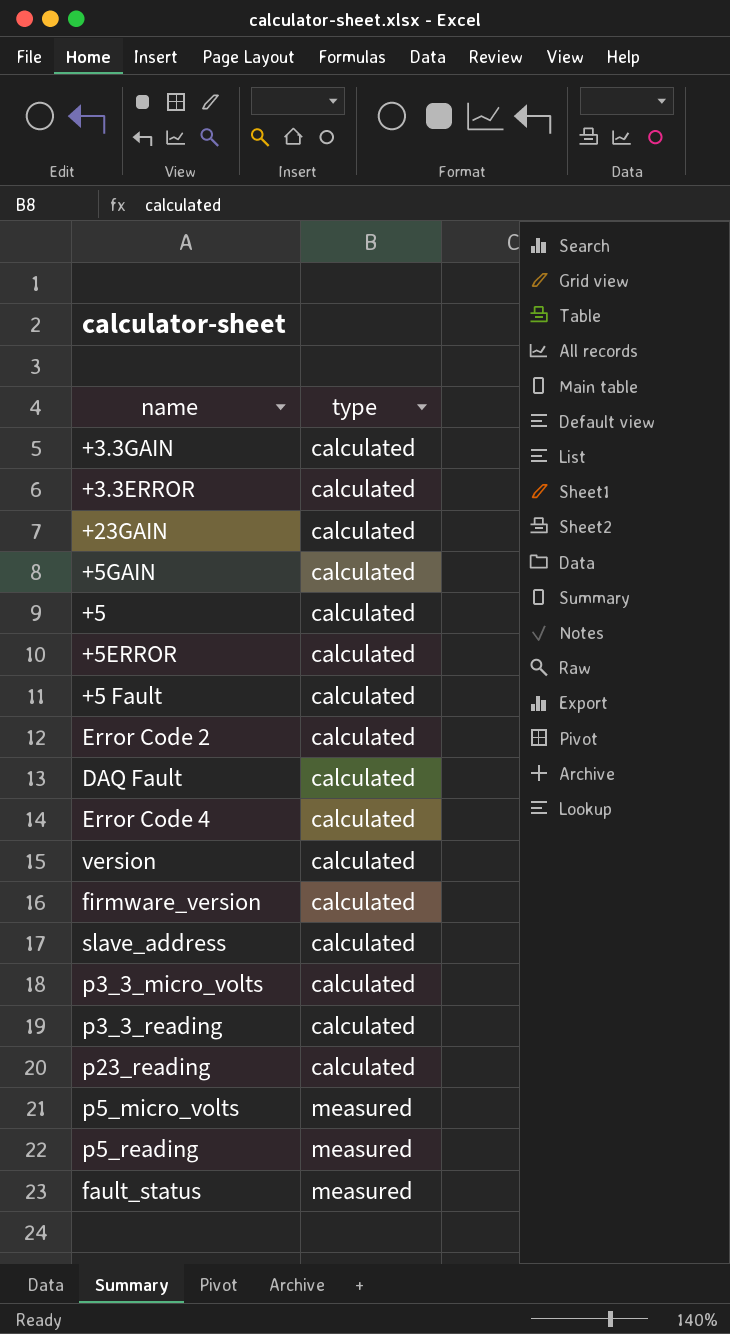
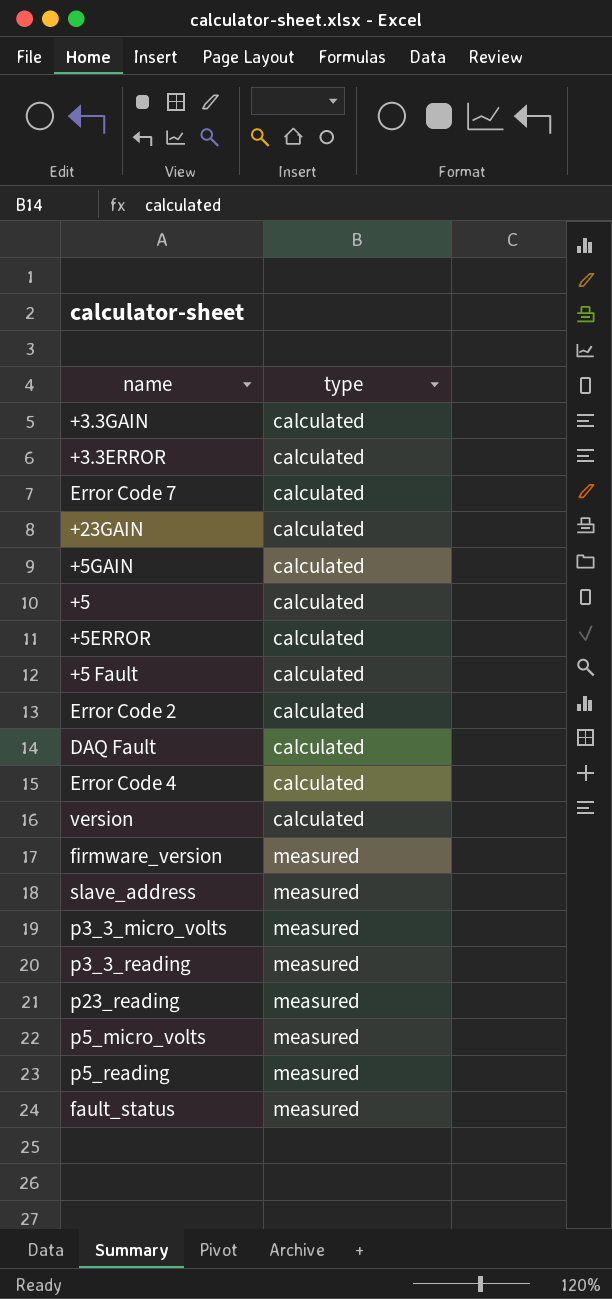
row Error Code 7: none -> calculated
firmware_version | type: calculated -> measured
slave_address | type: calculated -> measured
p3_3_micro_volts | type: calculated -> measured
p3_3_reading | type: calculated -> measured
p23_reading | type: calculated -> measured

